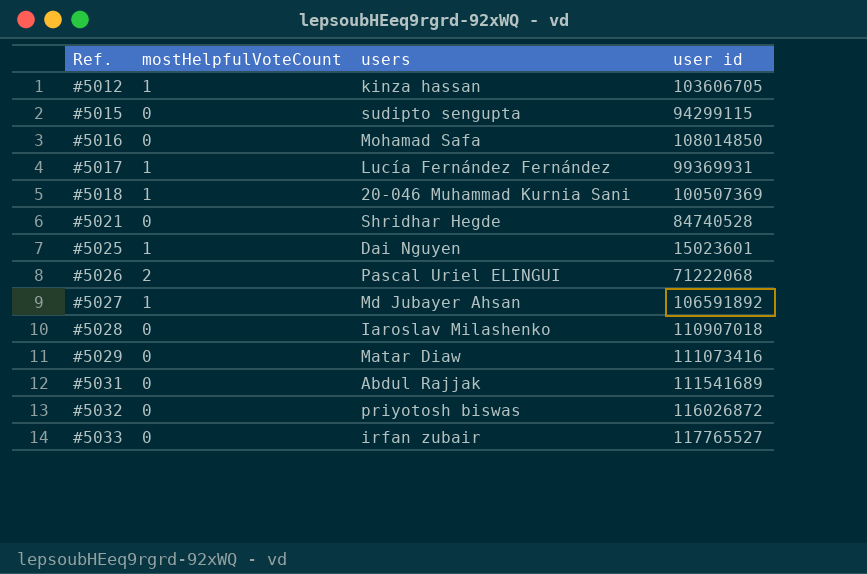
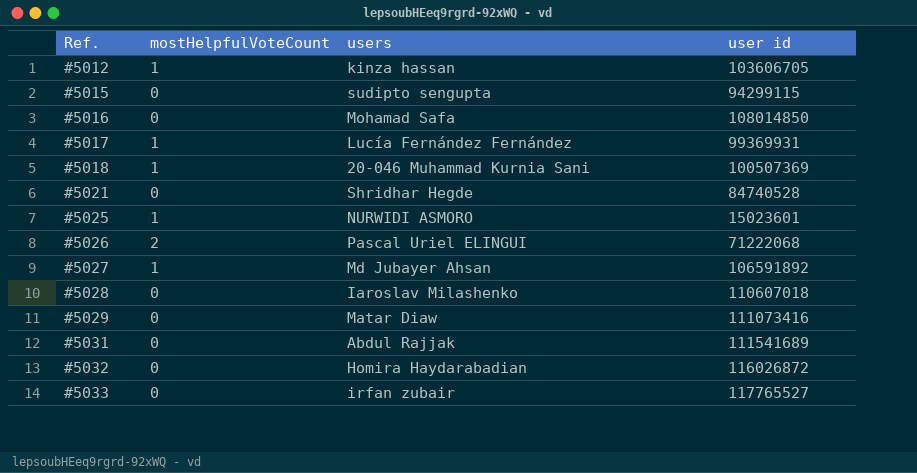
#5025 | users: Dai Nguyen -> NURWIDI ASMORO
#5028 | user id: 110907018 -> 110607018
#5032 | users: priyotosh biswas -> Homira Haydarabadian

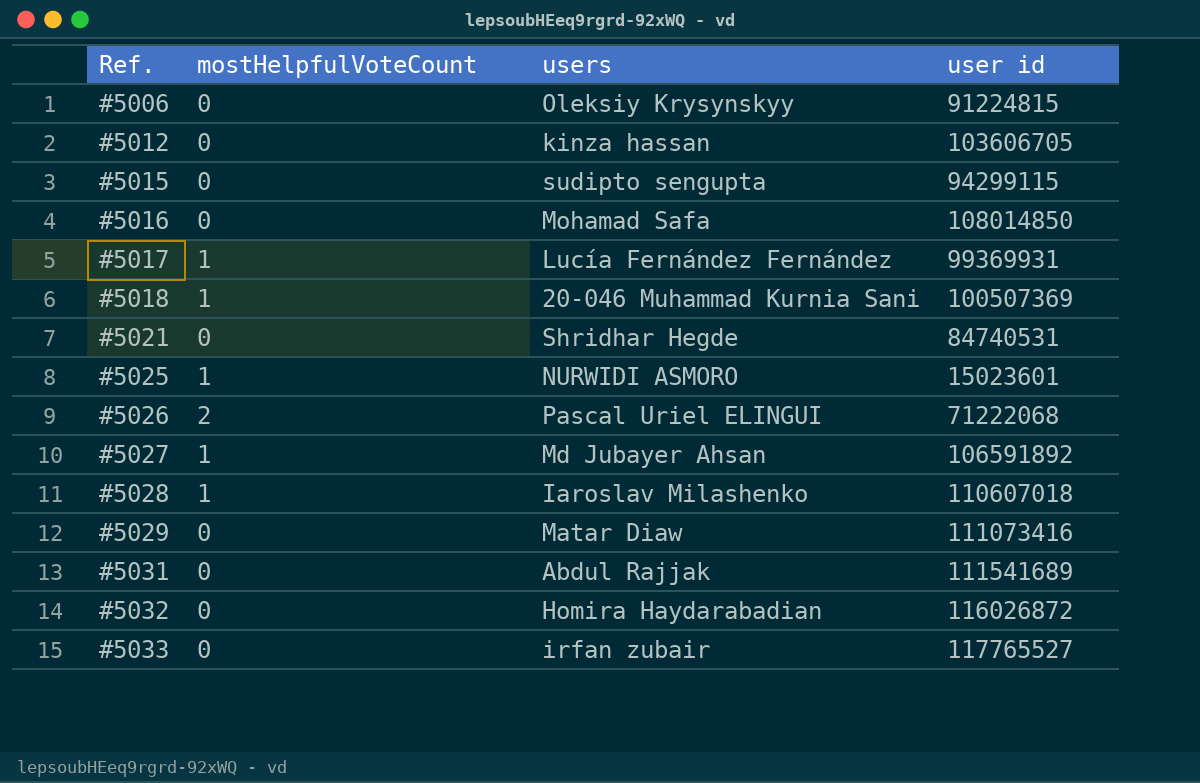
row #5006: none -> 0 | Oleksiy Krysynskyy | 91224815
#5012 | mostHelpfulVoteCount: 1 -> 0
#5021 | user id: 84740528 -> 84740531
#5028 | mostHelpfulVoteCount: 0 -> 1

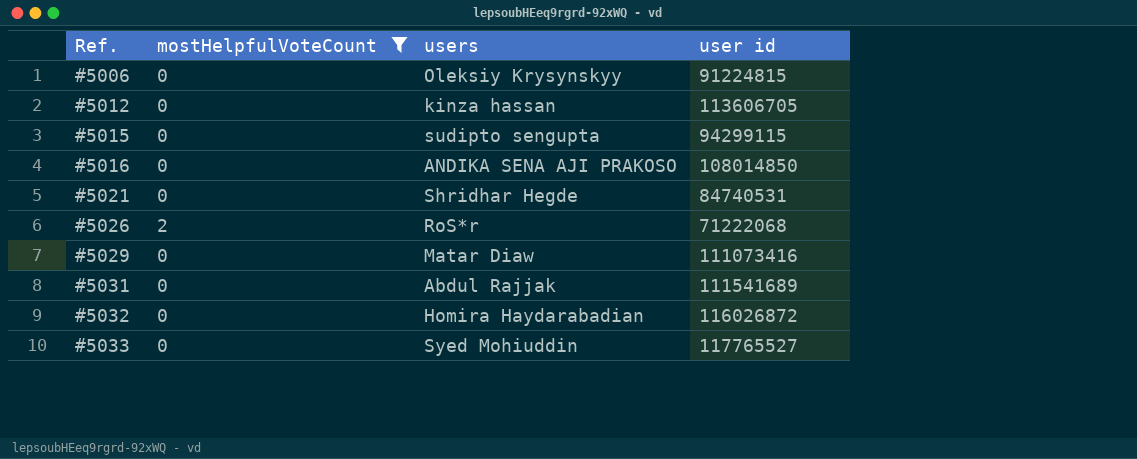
filter: none -> mostHelpfulVoteCount != 1
#5012 | user id: 103606705 -> 113606705
#5016 | users: Mohamad Safa -> ANDIKA SENA AJI PRAKOSO
#5026 | users: Pascal Uriel ELINGUI -> RoS*r
#5033 | users: irfan zubair -> Syed Mohiuddin

